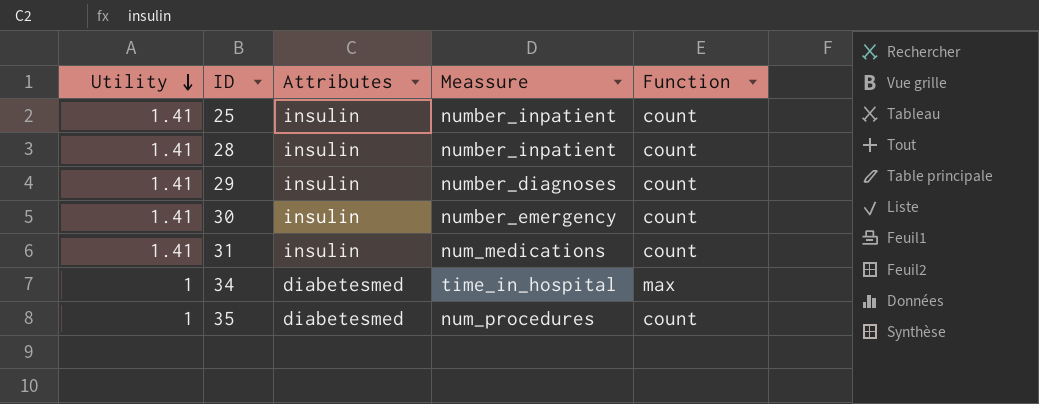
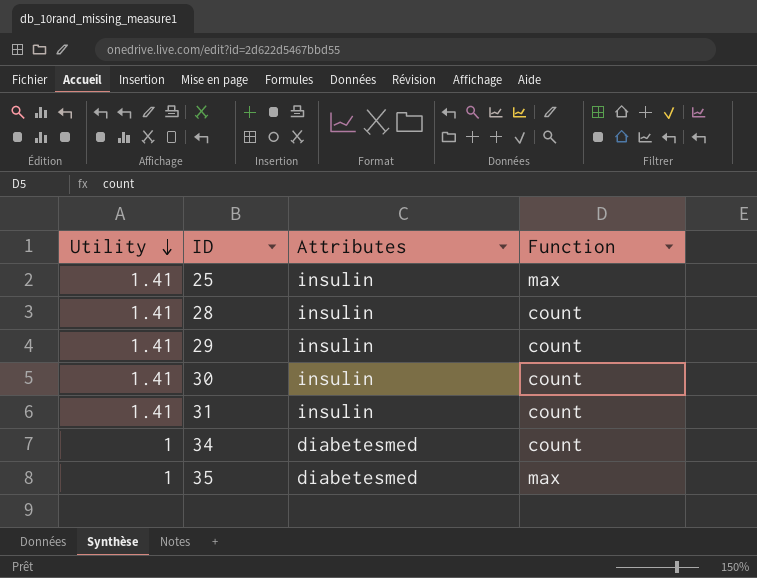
column Meassure | position: 4 -> none
25 | Function: count -> max
34 | Function: max -> count
35 | Function: count -> max

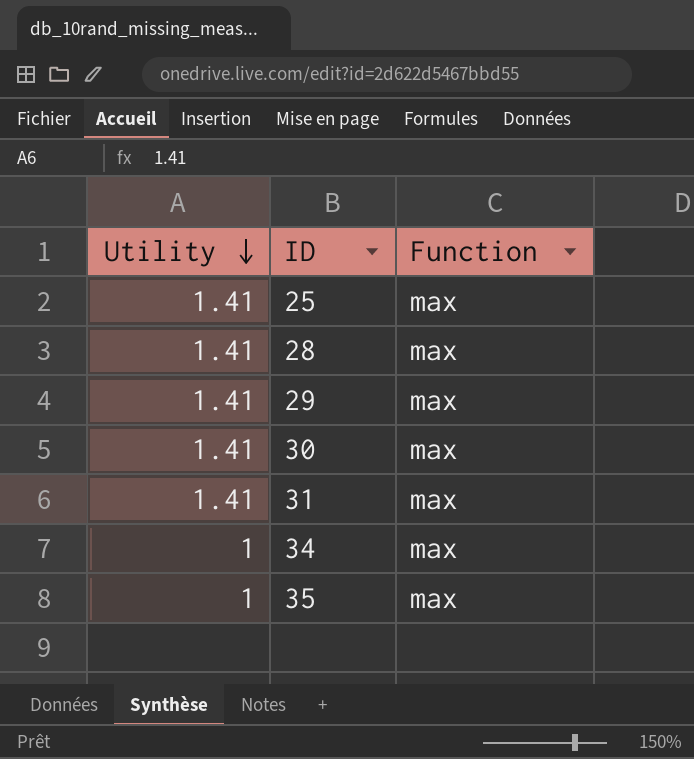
column Attributes | position: 3 -> none
28 | Function: count -> max
29 | Function: count -> max
30 | Function: count -> max
31 | Function: count -> max
34 | Function: count -> max

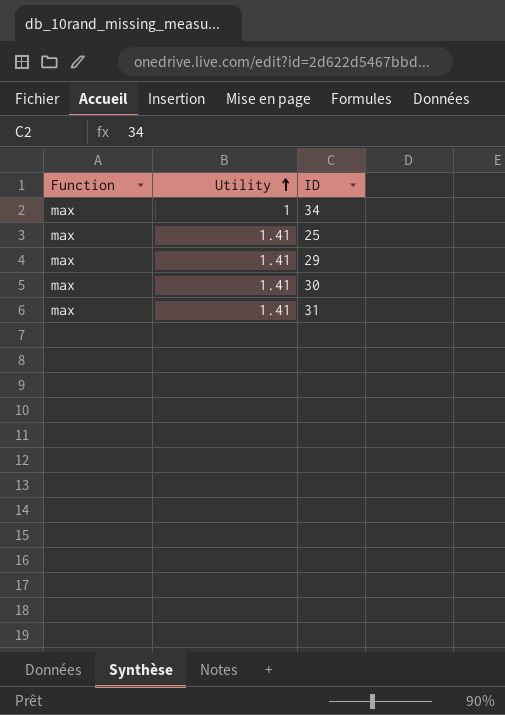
row order: Utility descending -> Utility ascending
column Function | position: 3 -> 1
row 28: 1.41 | max -> none
row 35: 1 | max -> none

